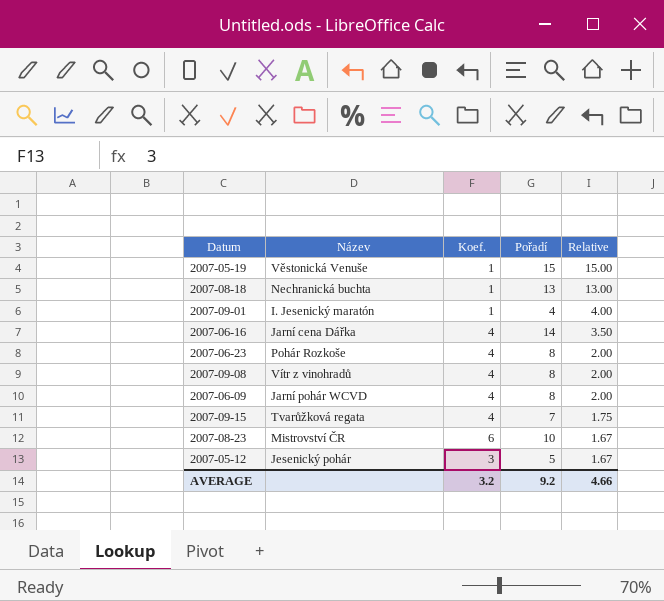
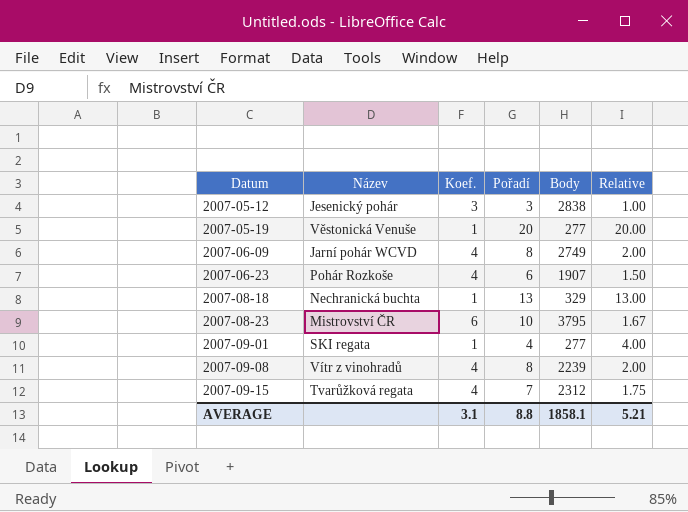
row order: Relative descending -> Datum ascending
column Body | position: none -> 5
row 2007-06-16: Jarní cena Dářka | 4 | 14 | 3.50 -> none
2007-05-12 | Pořadí: 5 -> 3
2007-05-12 | Relative: 1.67 -> 1.00
2007-05-19 | Pořadí: 15 -> 20
2007-05-19 | Relative: 15.00 -> 20.00
2007-06-23 | Pořadí: 8 -> 6
2007-06-23 | Relative: 2.00 -> 1.50
2007-09-01 | Název: I. Jesenický maratón -> SKI regata
AVERAGE | Koef.: 3.2 -> 3.1
AVERAGE | Pořadí: 9.2 -> 8.8
AVERAGE | Relative: 4.66 -> 5.21

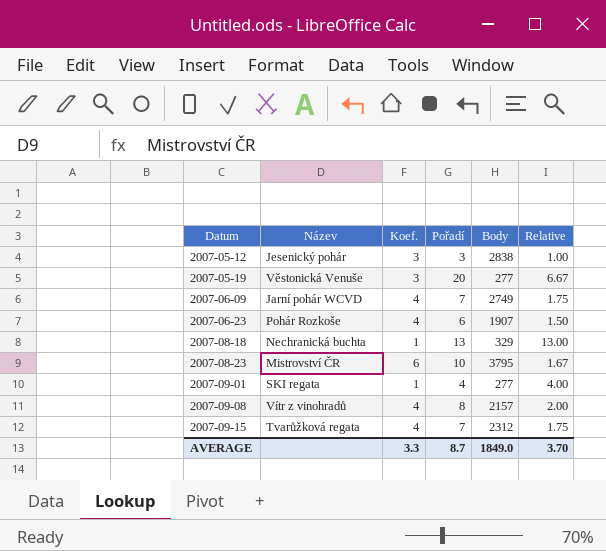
2007-05-19 | Koef.: 1 -> 3
2007-05-19 | Relative: 20.00 -> 6.67
2007-06-09 | Pořadí: 8 -> 7
2007-06-09 | Relative: 2.00 -> 1.75
2007-09-08 | Body: 2239 -> 2157
AVERAGE | Koef.: 3.1 -> 3.3
AVERAGE | Pořadí: 8.8 -> 8.7
AVERAGE | Body: 1858.1 -> 1849.0
AVERAGE | Relative: 5.21 -> 3.70

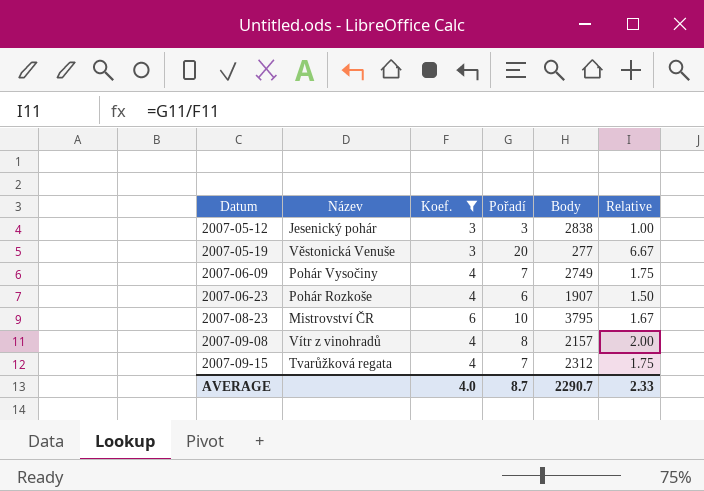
filter: none -> Koef. != 1
2007-06-09 | Název: Jarní pohár WCVD -> Pohár Vysočiny
AVERAGE | Koef.: 3.3 -> 4.0
AVERAGE | Body: 1849.0 -> 2290.7
AVERAGE | Relative: 3.70 -> 2.33

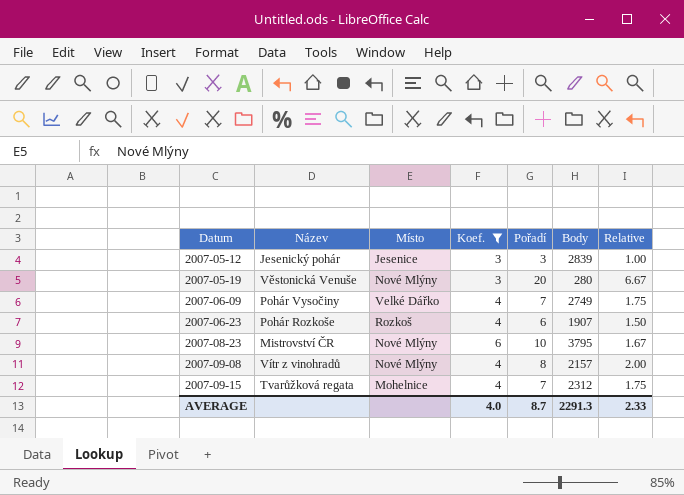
column Místo | position: none -> 3
2007-05-12 | Body: 2838 -> 2839
2007-05-19 | Body: 277 -> 280
AVERAGE | Body: 2290.7 -> 2291.3

